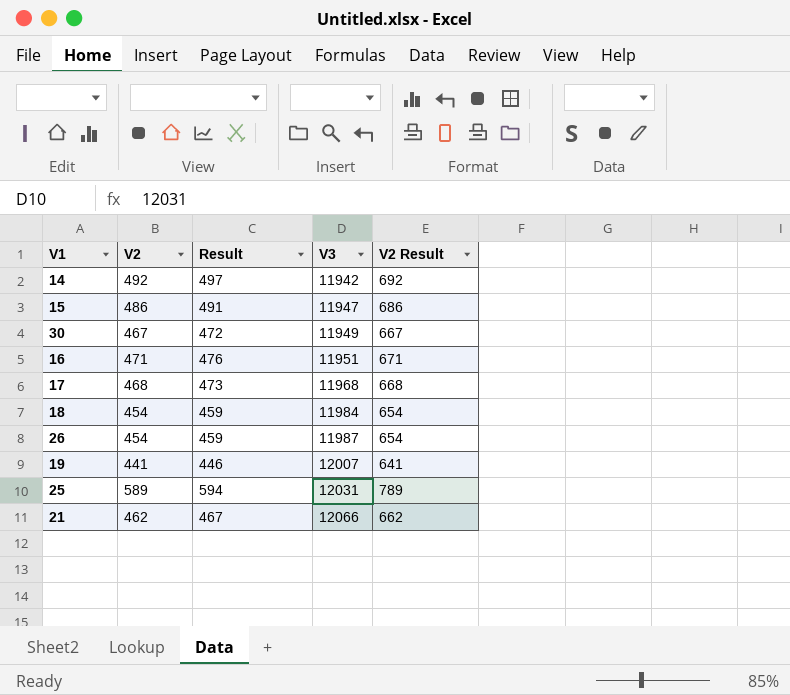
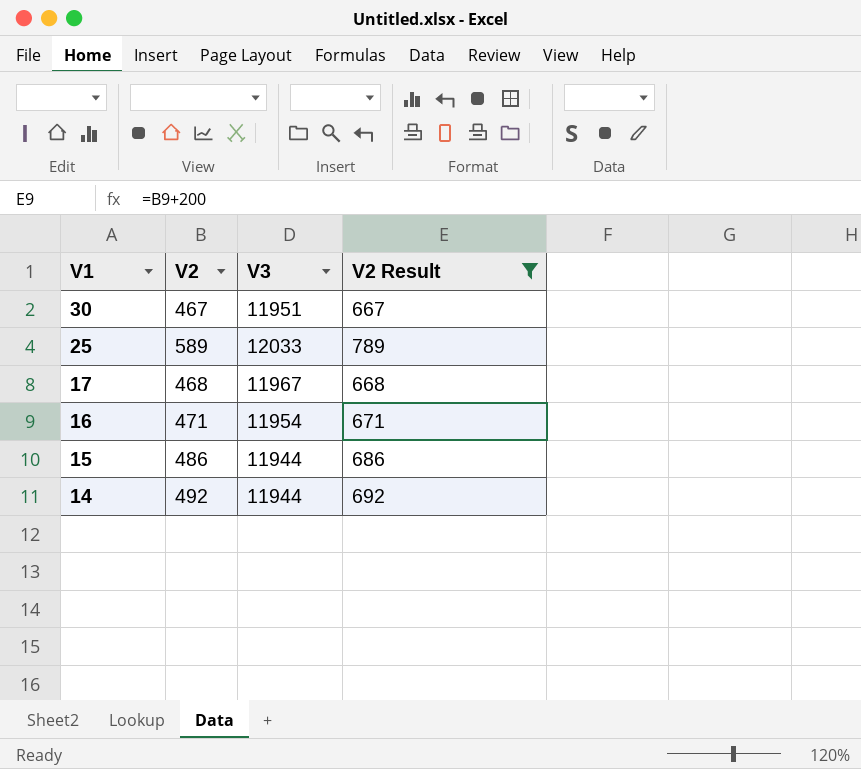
filter: none -> V2 Result >= 667
row order: V3 ascending -> V1 descending
column Result | formula: [V2] + 5 -> none
30 | V3: 11949 -> 11951
25 | V3: 12031 -> 12033
17 | V3: 11968 -> 11967
16 | V3: 11951 -> 11954
15 | V3: 11947 -> 11944
14 | V3: 11942 -> 11944

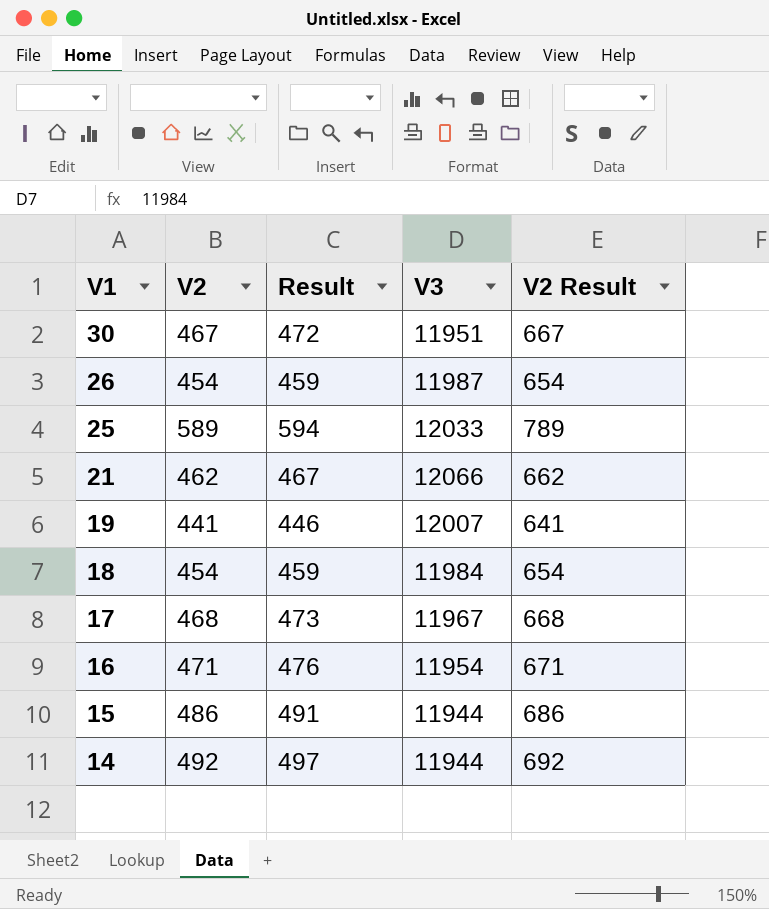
filter: V2 Result >= 667 -> none
column Result | formula: none -> [V2] + 5

